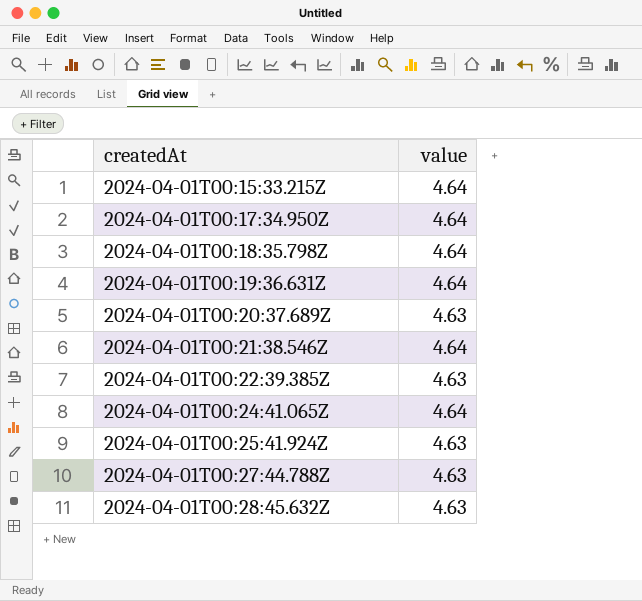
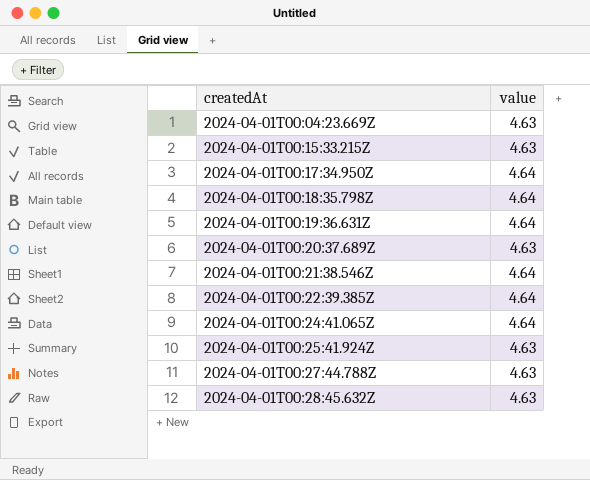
row 2024-04-01T00:04:23.669Z: none -> 4.63
2024-04-01T00:15:33.215Z | value: 4.64 -> 4.63
2024-04-01T00:22:39.385Z | value: 4.63 -> 4.64

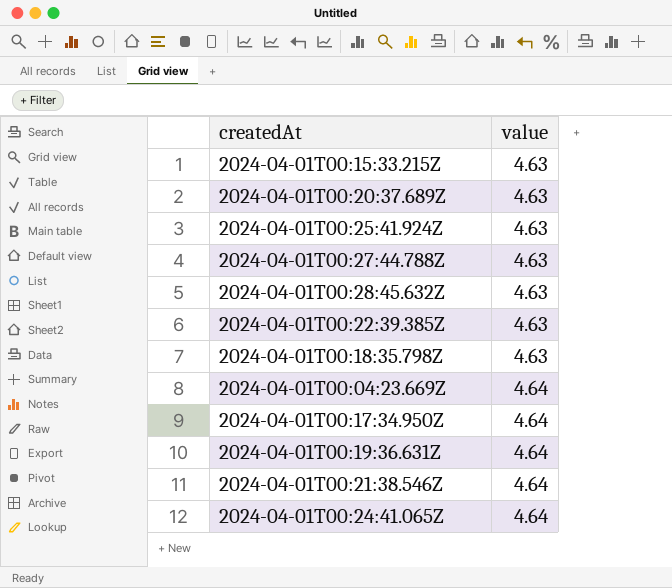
row order: createdAt ascending -> value ascending
2024-04-01T00:22:39.385Z | value: 4.64 -> 4.63
2024-04-01T00:18:35.798Z | value: 4.64 -> 4.63
2024-04-01T00:04:23.669Z | value: 4.63 -> 4.64

